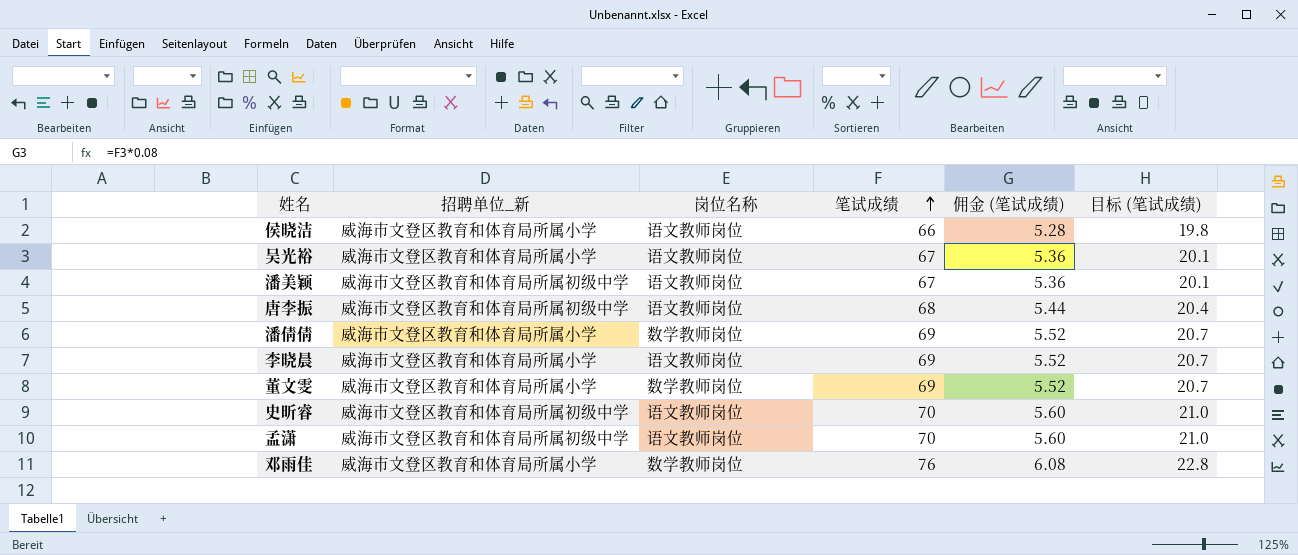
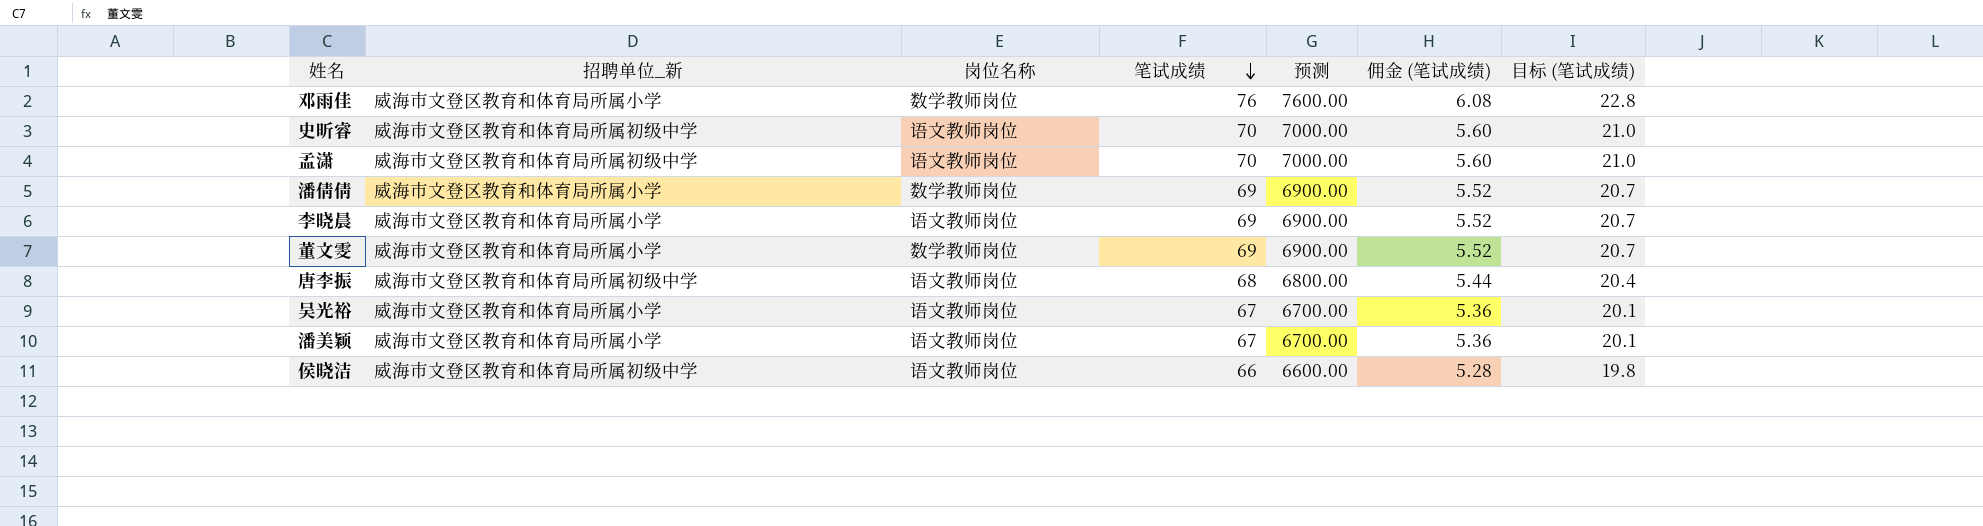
row order: 笔试成绩 ascending -> 笔试成绩 descending
column 预测 | formula: none -> [笔试成绩] * 100
潘美颖 | 招聘单位_新: 威海市文登区教育和体育局所属初级中学 -> 威海市文登区教育和体育局所属小学
侯晓洁 | 招聘单位_新: 威海市文登区教育和体育局所属小学 -> 威海市文登区教育和体育局所属初级中学

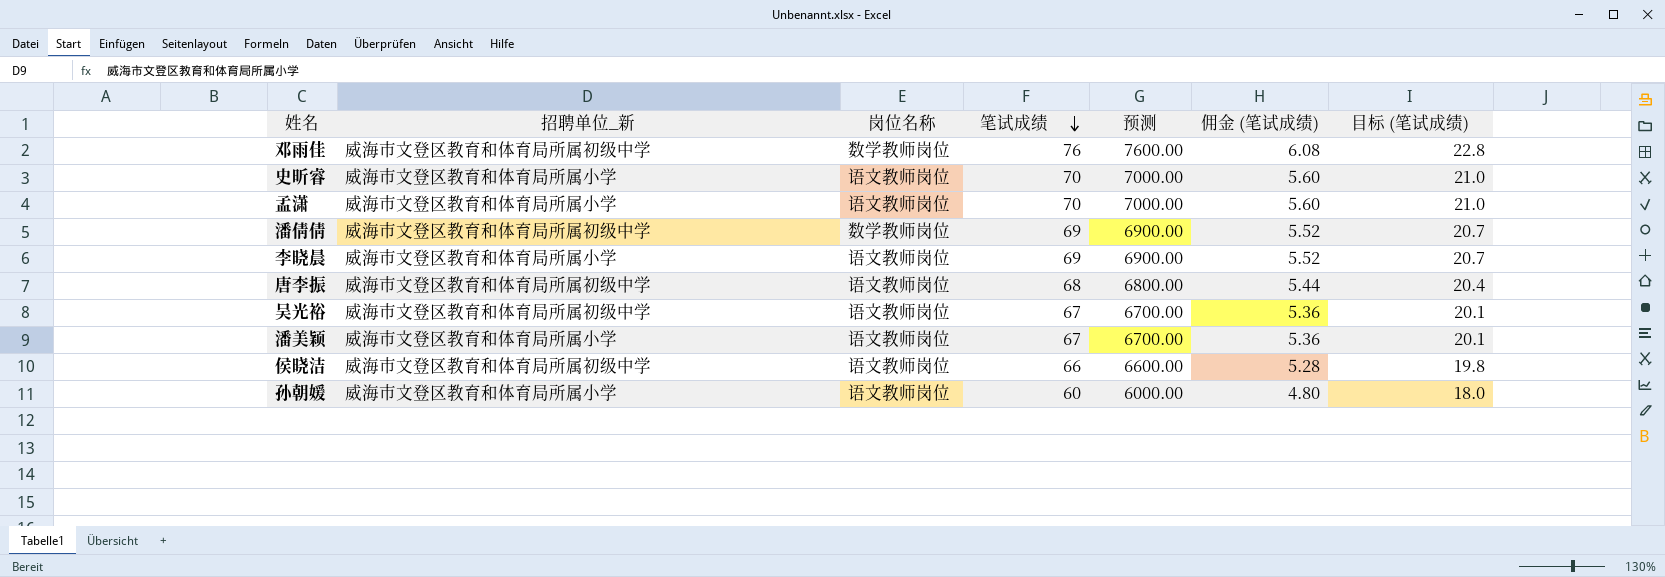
row 董文雯: 威海市文登区教育和体育局所属小学 | 数学教师岗位 | 69 | 6900.00 | 5.52 | 20.7 -> none
邓雨佳 | 招聘单位_新: 威海市文登区教育和体育局所属小学 -> 威海市文登区教育和体育局所属初级中学
史昕睿 | 招聘单位_新: 威海市文登区教育和体育局所属初级中学 -> 威海市文登区教育和体育局所属小学
孟潇 | 招聘单位_新: 威海市文登区教育和体育局所属初级中学 -> 威海市文登区教育和体育局所属小学
潘倩倩 | 招聘单位_新: 威海市文登区教育和体育局所属小学 -> 威海市文登区教育和体育局所属初级中学
吴光裕 | 招聘单位_新: 威海市文登区教育和体育局所属小学 -> 威海市文登区教育和体育局所属初级中学
row 孙朝媛: none -> 威海市文登区教育和体育局所属小学 | 语文教师岗位 | 60 | 6000.00 | 4.80 | 18.0

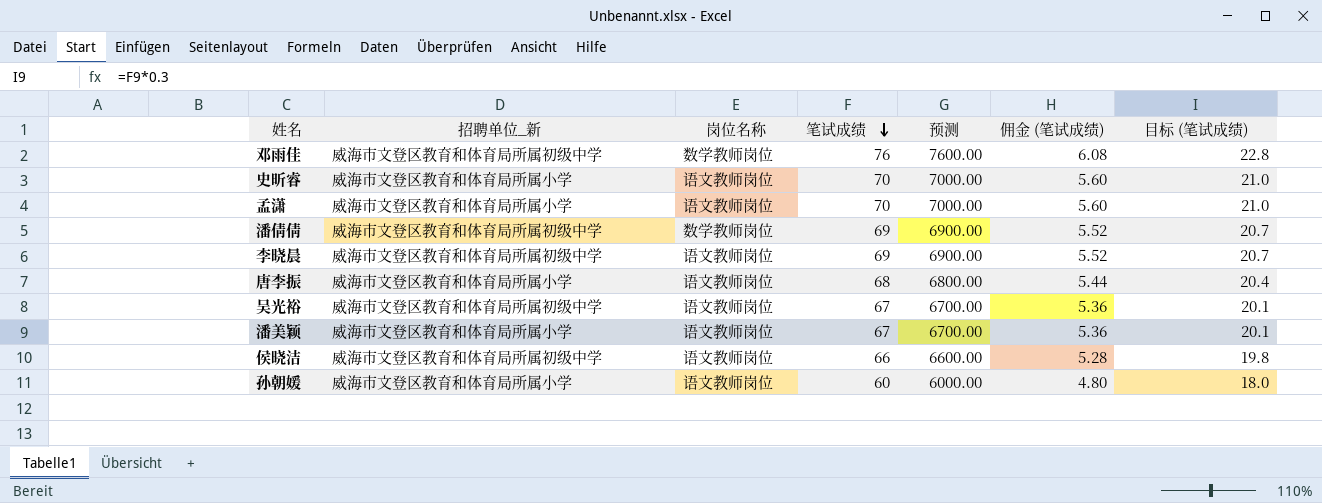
李晓晨 | 招聘单位_新: 威海市文登区教育和体育局所属小学 -> 威海市文登区教育和体育局所属初级中学
唐李振 | 招聘单位_新: 威海市文登区教育和体育局所属初级中学 -> 威海市文登区教育和体育局所属小学

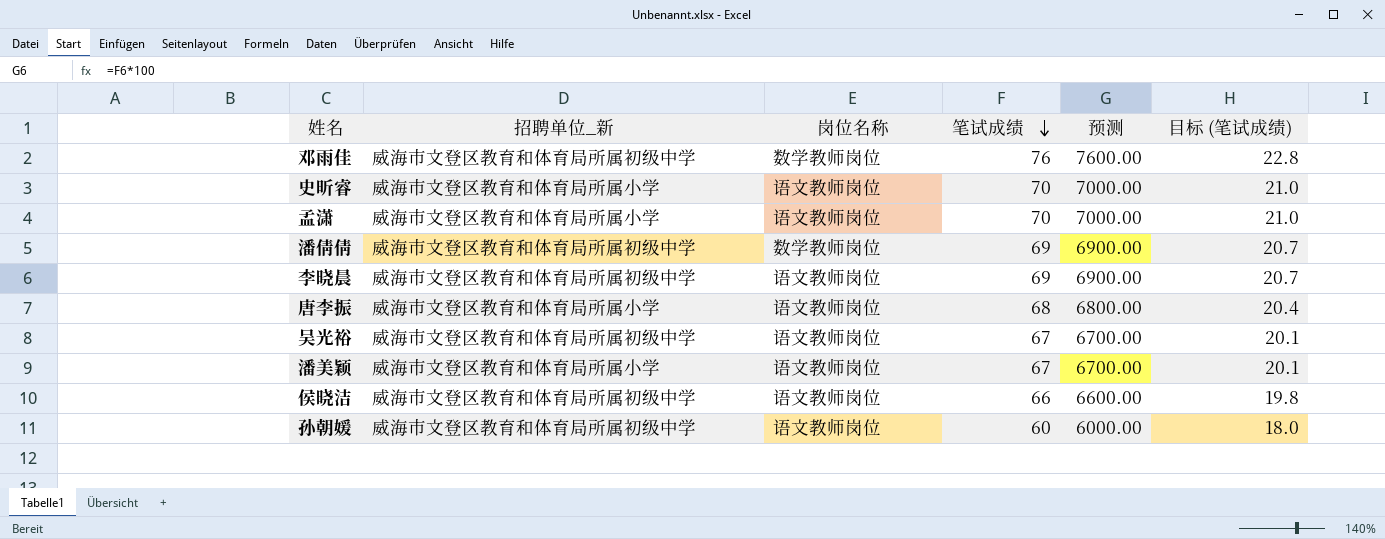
column 佣金 (笔试成绩) | formula: [笔试成绩] * 0.08 -> none
孙朝媛 | 招聘单位_新: 威海市文登区教育和体育局所属小学 -> 威海市文登区教育和体育局所属初级中学

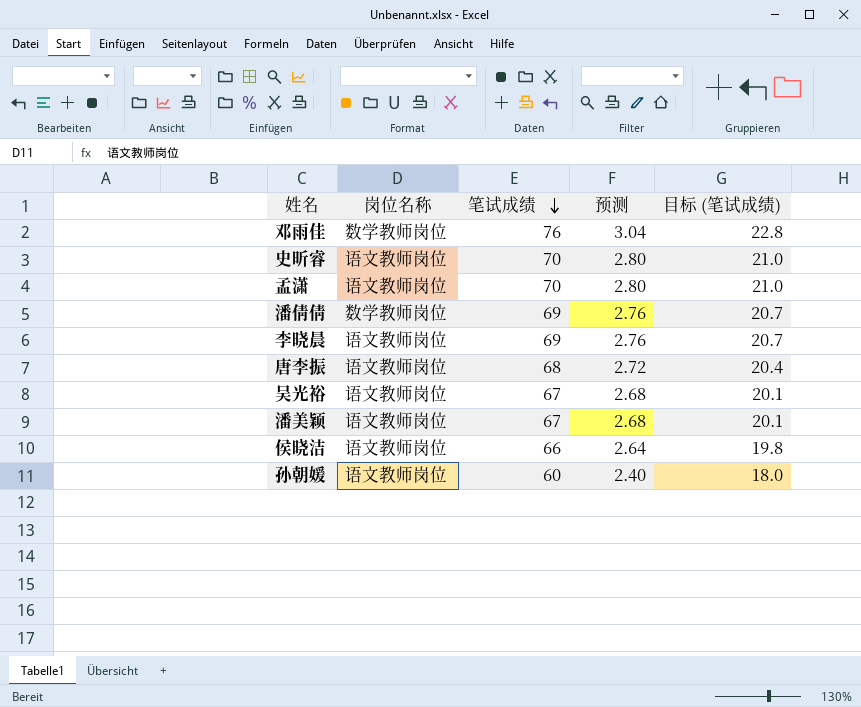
column 招聘单位_新 | position: 2 -> none
column 预测 | formula: [笔试成绩] * 100 -> [笔试成绩] * 0.04

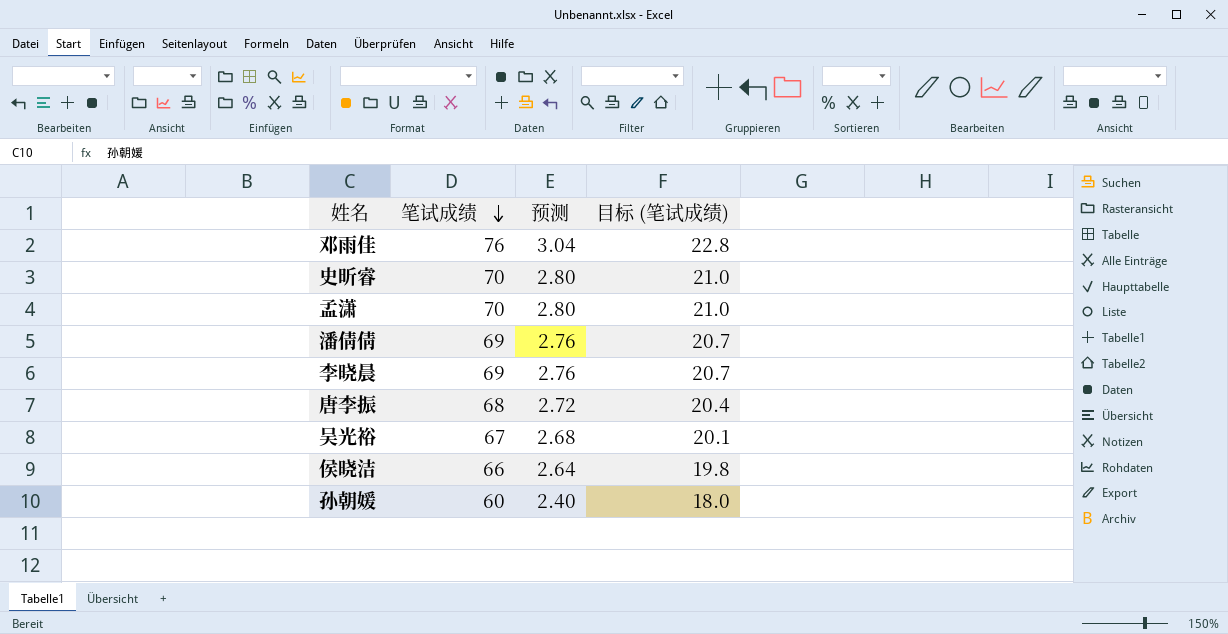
column 岗位名称 | position: 2 -> none
row 潘美颖: 语文教师岗位 | 67 | 2.68 | 20.1 -> none

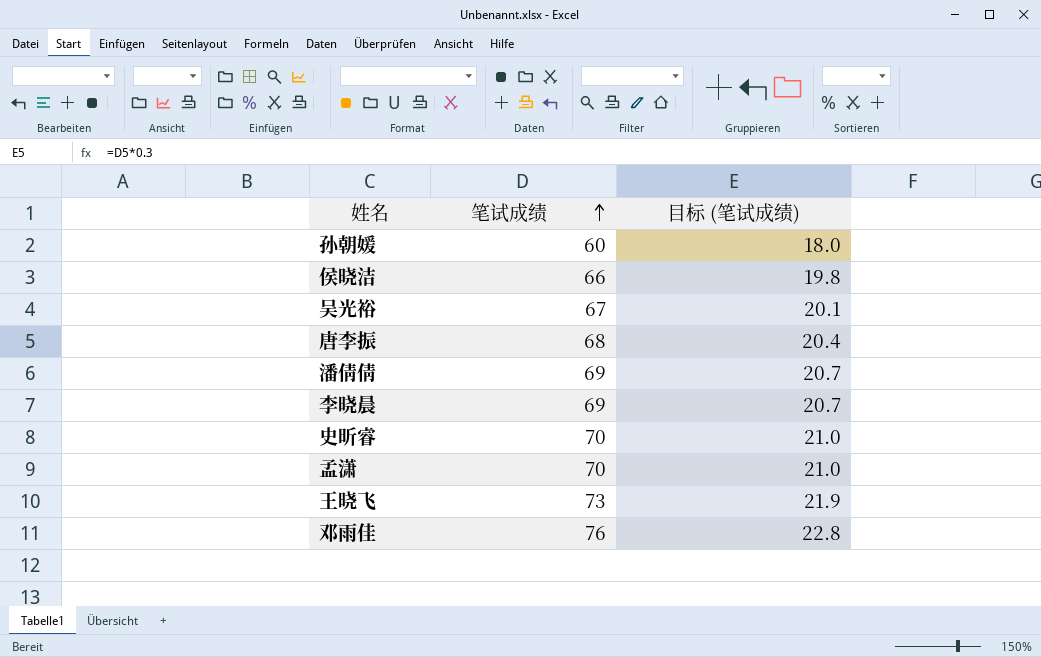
row order: 笔试成绩 descending -> 笔试成绩 ascending
column 预测 | formula: [笔试成绩] * 0.04 -> none
row 王晓飞: none -> 73 | 21.9

